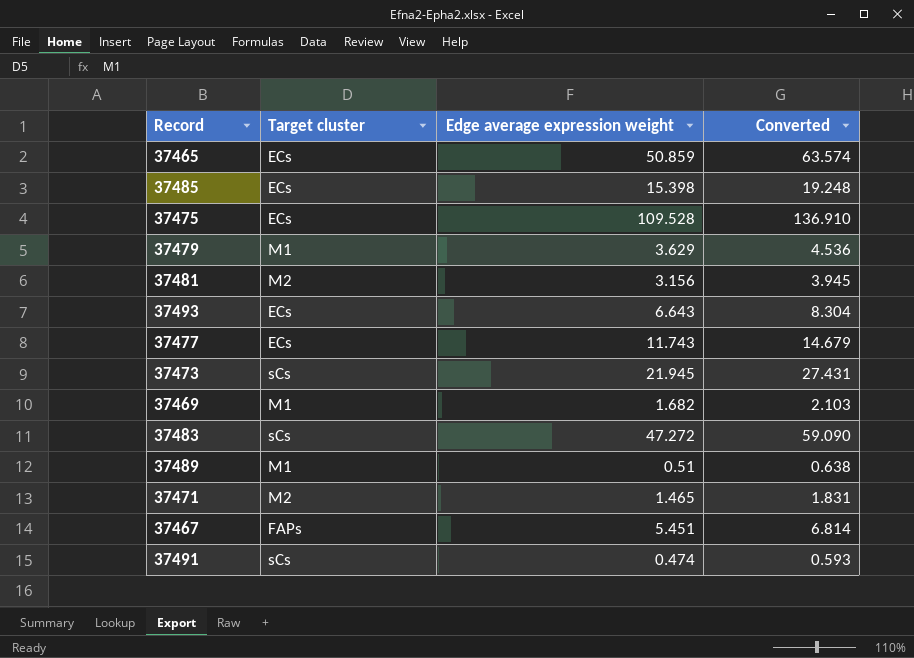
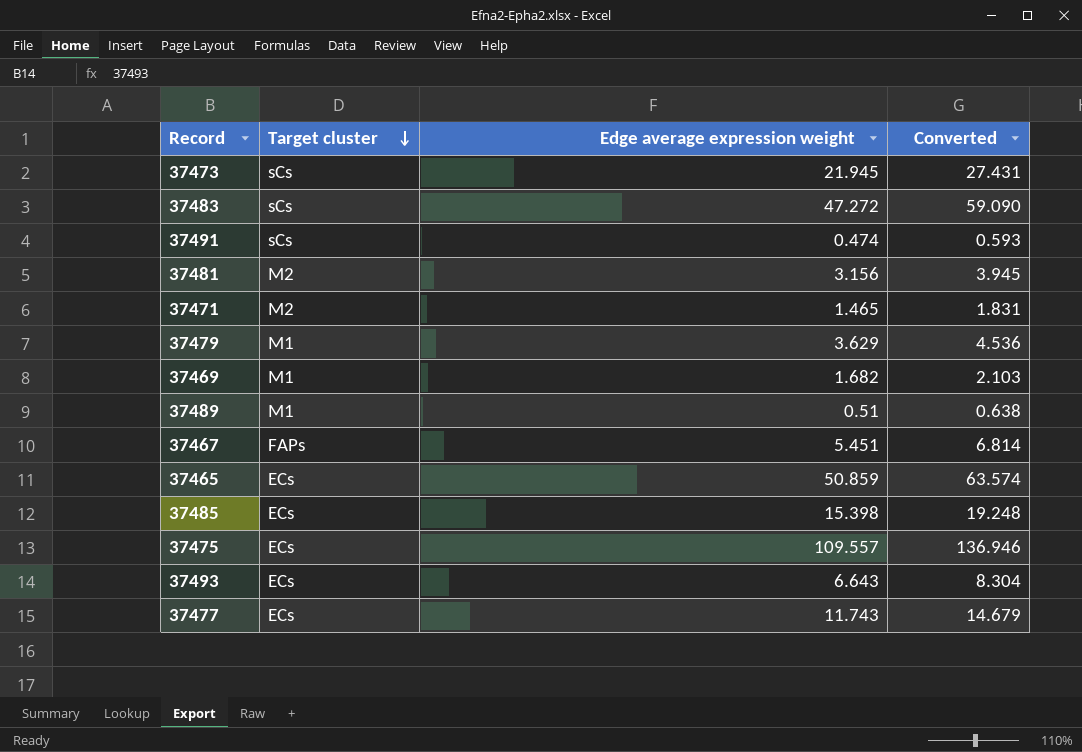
row order: none -> Target cluster descending
37475 | Edge average expression weight: 109.528 -> 109.557
37475 | Converted: 136.910 -> 136.946

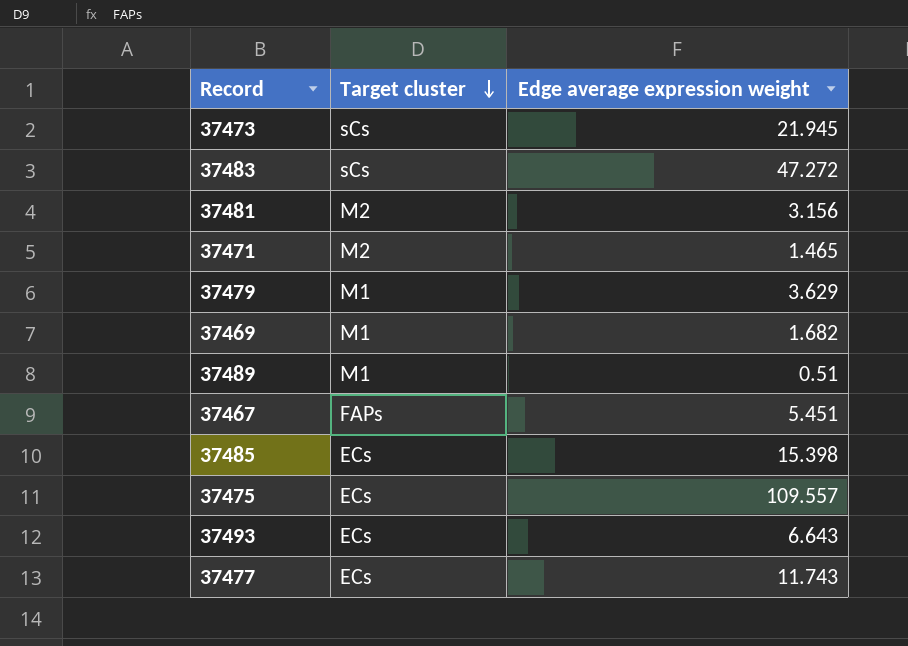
column Converted | formula: [Edge average expression weight] * 1.25 -> none
row 37491: sCs | 0.474 | 0.593 -> none
row 37465: ECs | 50.859 | 63.574 -> none

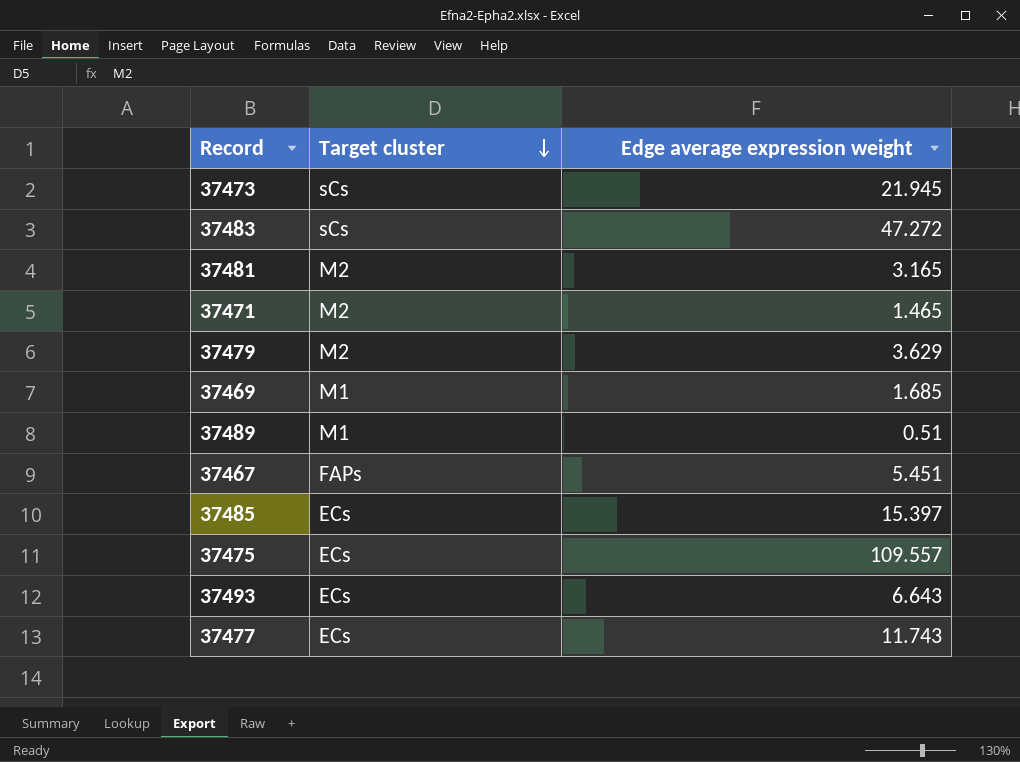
37481 | Edge average expression weight: 3.156 -> 3.165
37479 | Target cluster: M1 -> M2
37469 | Edge average expression weight: 1.682 -> 1.685
37485 | Edge average expression weight: 15.398 -> 15.397

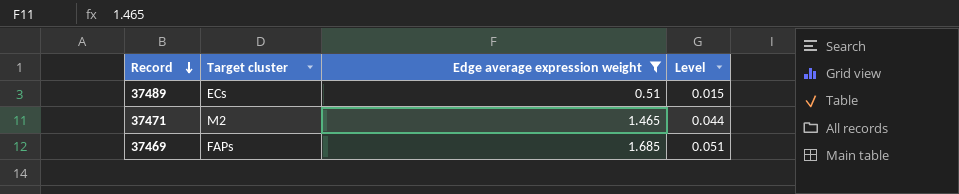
filter: none -> Edge average expression weight <= 1.685
row order: Target cluster descending -> Record descending
column Level | formula: none -> [Edge average expression weight] * 0.03
37489 | Target cluster: M1 -> ECs
37469 | Target cluster: M1 -> FAPs

